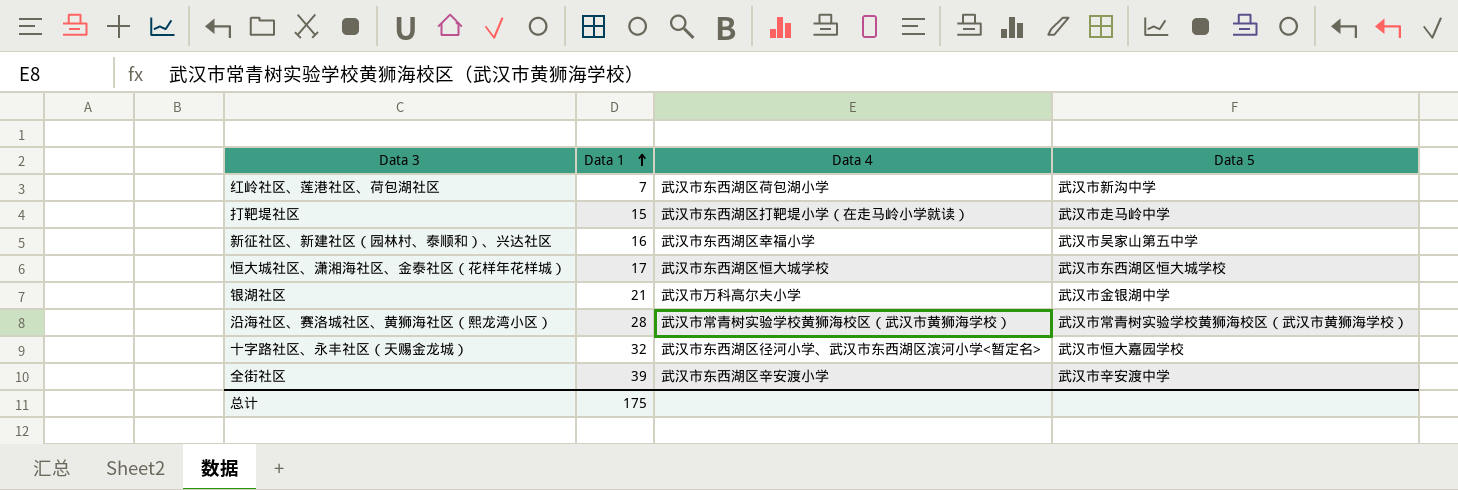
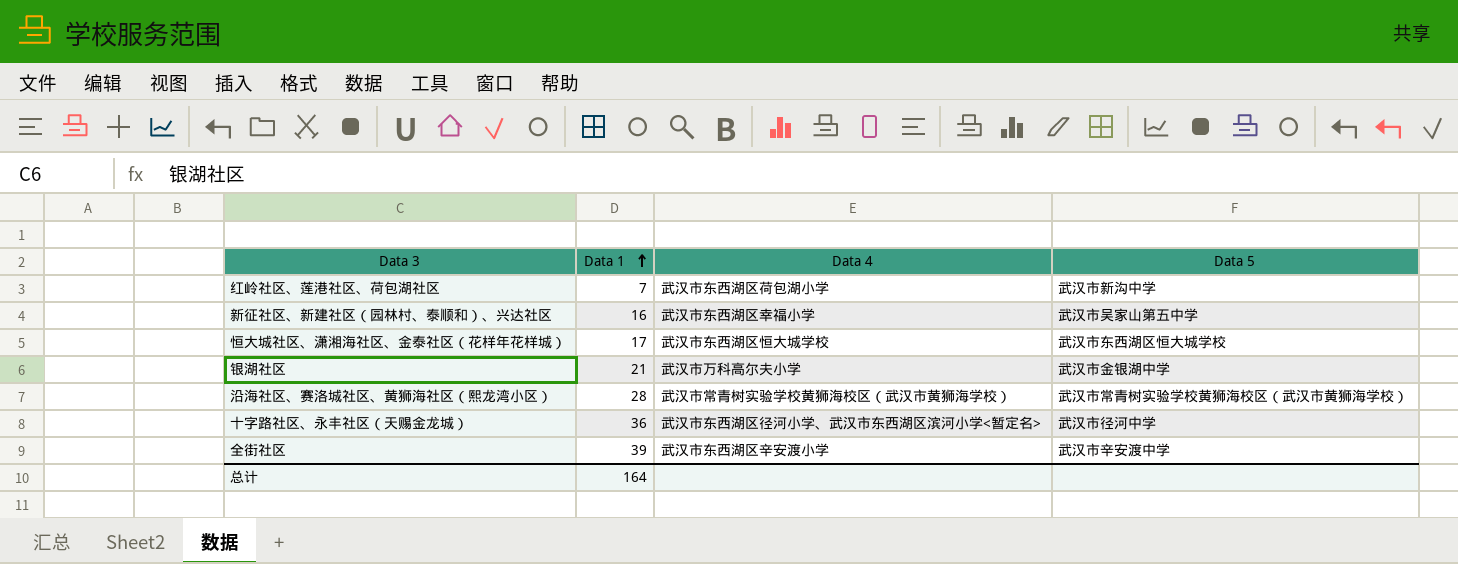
row 打靶堤社区: 15 | 武汉市东西湖区打靶堤小学（在走马岭小学就读） | 武汉市走马岭中学 -> none
十字路社区、永丰社区（天赐金龙城） | Data 1: 32 -> 36
十字路社区、永丰社区（天赐金龙城） | Data 5: 武汉市恒大嘉园学校 -> 武汉市径河中学
总计 | Data 1: 175 -> 164

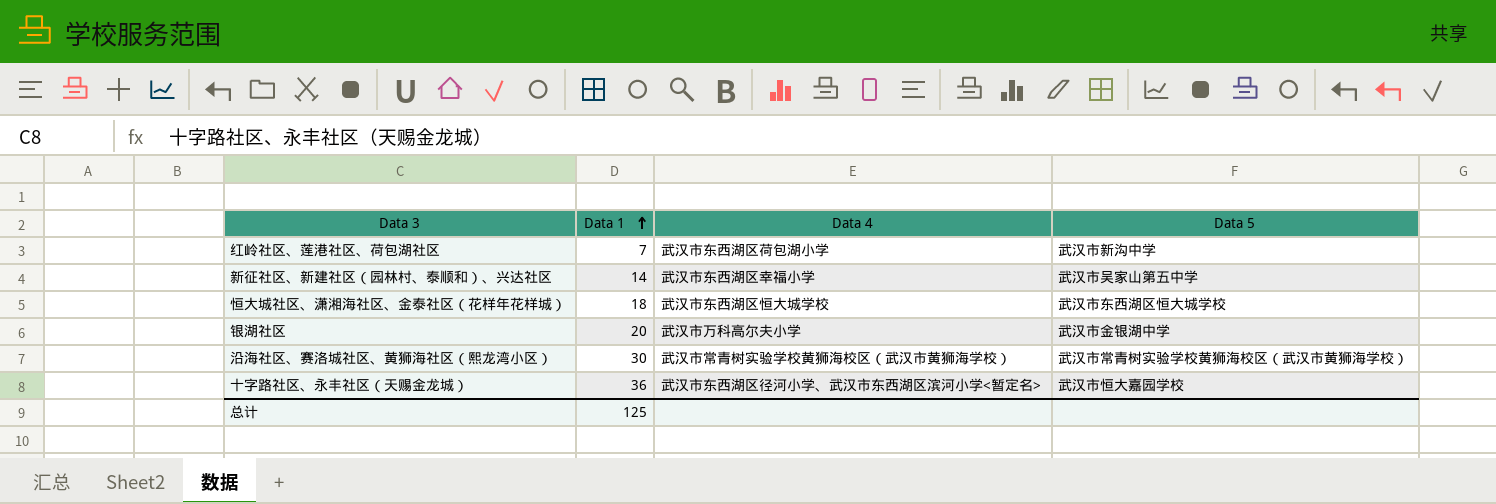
row 全街社区: 39 | 武汉市东西湖区辛安渡小学 | 武汉市辛安渡中学 -> none
新征社区、新建社区（园林村、泰顺和）、兴达社区 | Data 1: 16 -> 14
恒大城社区、潇湘海社区、金泰社区（花样年花样城） | Data 1: 17 -> 18
银湖社区 | Data 1: 21 -> 20
沿海社区、赛洛城社区、黄狮海社区（熙龙湾小区） | Data 1: 28 -> 30
十字路社区、永丰社区（天赐金龙城） | Data 5: 武汉市径河中学 -> 武汉市恒大嘉园学校
总计 | Data 1: 164 -> 125

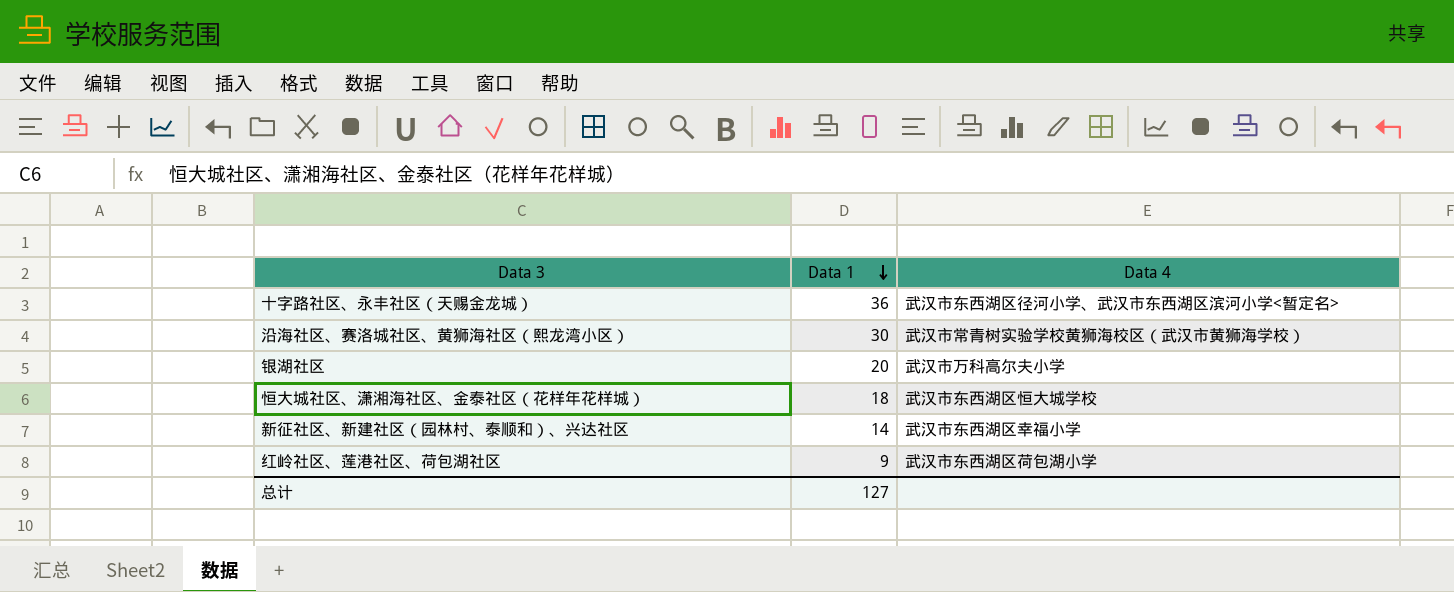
row order: Data 1 ascending -> Data 1 descending
column Data 5 | position: 4 -> none
红岭社区、莲港社区、荷包湖社区 | Data 1: 7 -> 9
总计 | Data 1: 125 -> 127

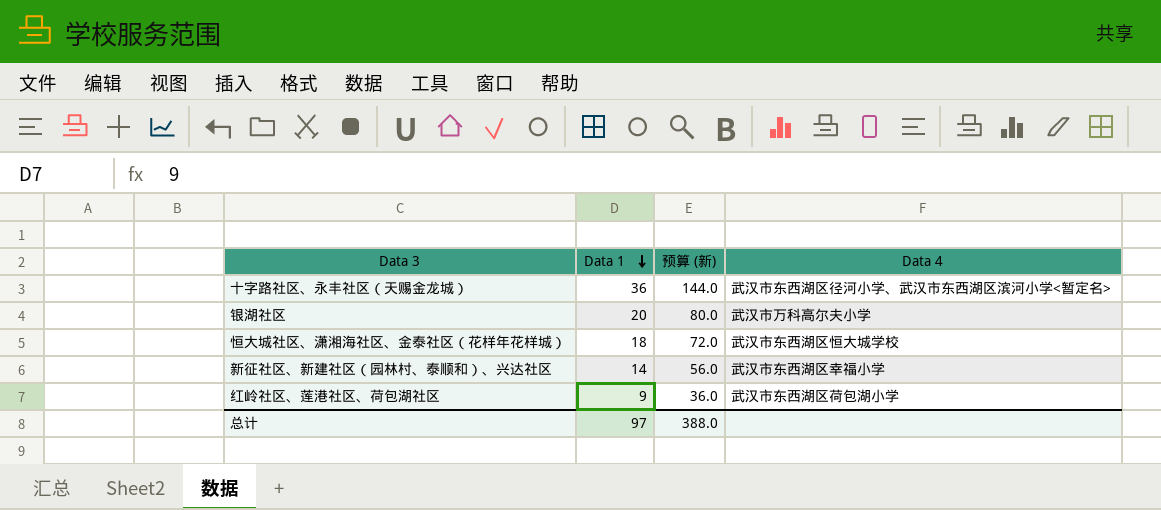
column 预算 (新) | formula: none -> [Data 1] * 4
row 沿海社区、赛洛城社区、黄狮海社区（熙龙湾小区）: 30 | 武汉市常青树实验学校黄狮海校区（武汉市黄狮海学校） -> none
总计 | Data 1: 127 -> 97

